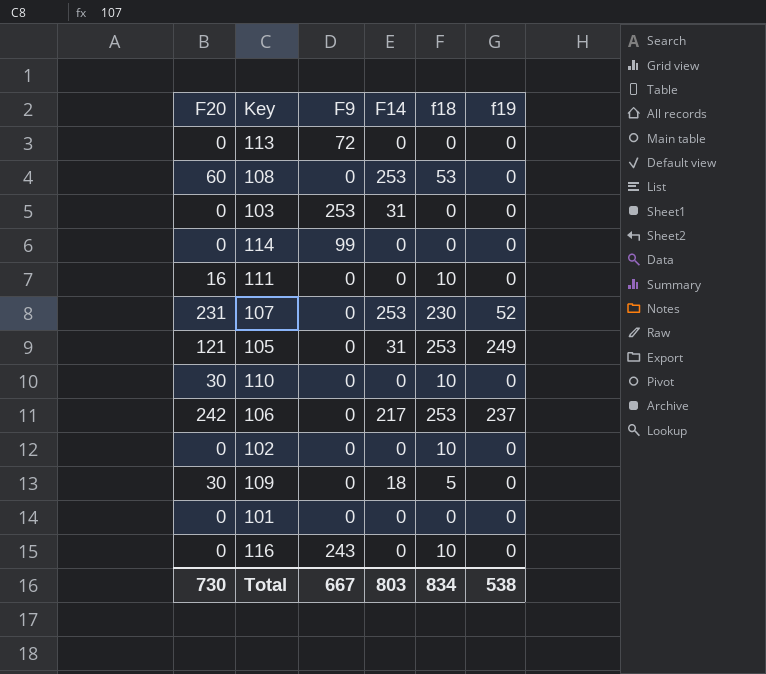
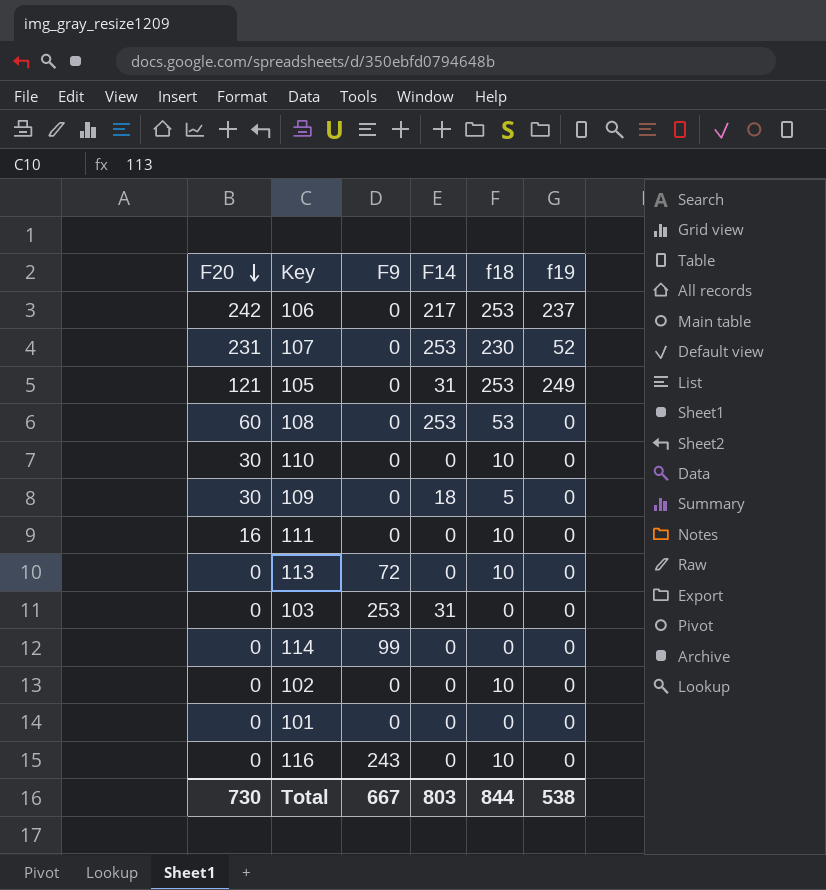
row order: none -> F20 descending
113 | f18: 0 -> 10
Total | f18: 834 -> 844

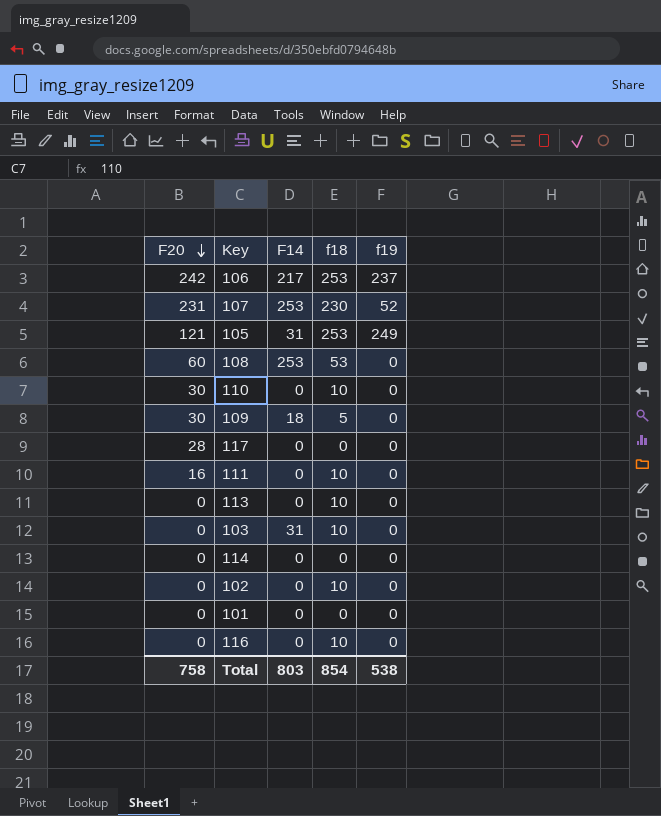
column F9 | position: 3 -> none
row 117: none -> 28 | 0 | 0 | 0
103 | f18: 0 -> 10
Total | F20: 730 -> 758
Total | f18: 844 -> 854

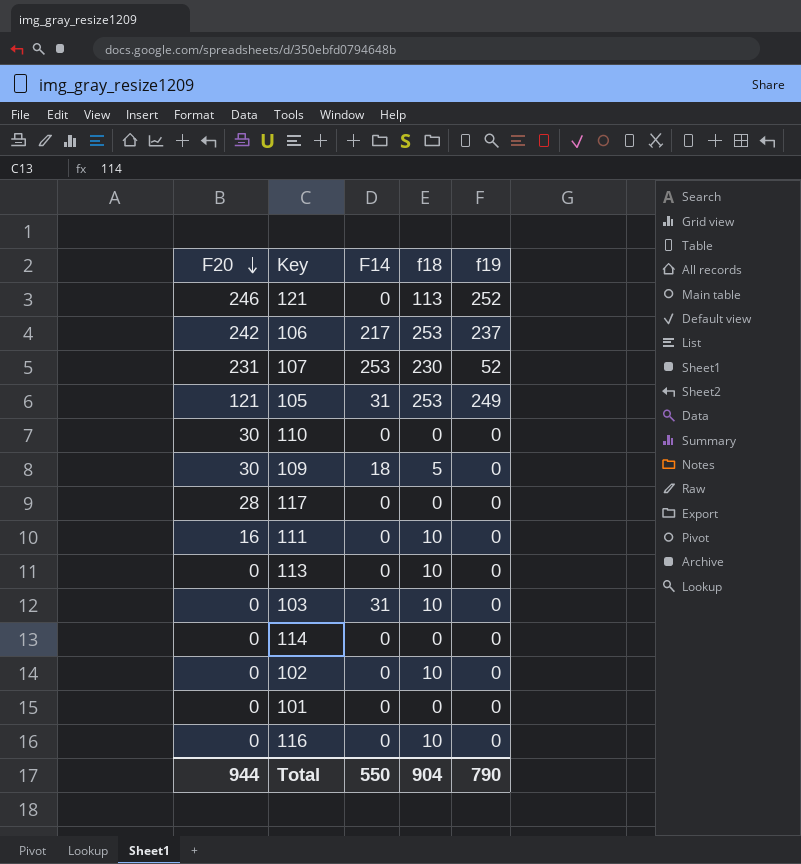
row 108: 60 | 253 | 53 | 0 -> none
row 121: none -> 246 | 0 | 113 | 252
110 | f18: 10 -> 0
Total | F20: 758 -> 944
Total | F14: 803 -> 550
Total | f18: 854 -> 904
Total | f19: 538 -> 790

